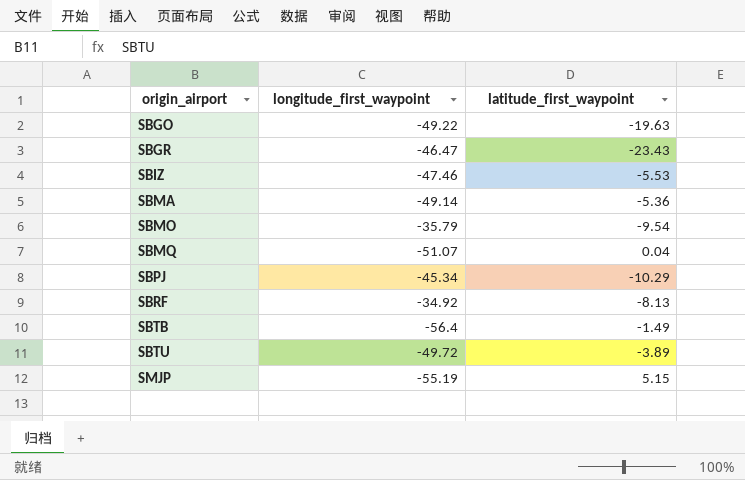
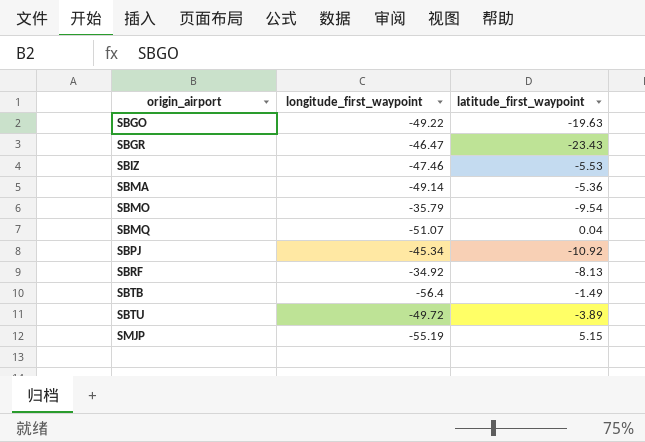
SBPJ | latitude_first_waypoint: -10.29 -> -10.92

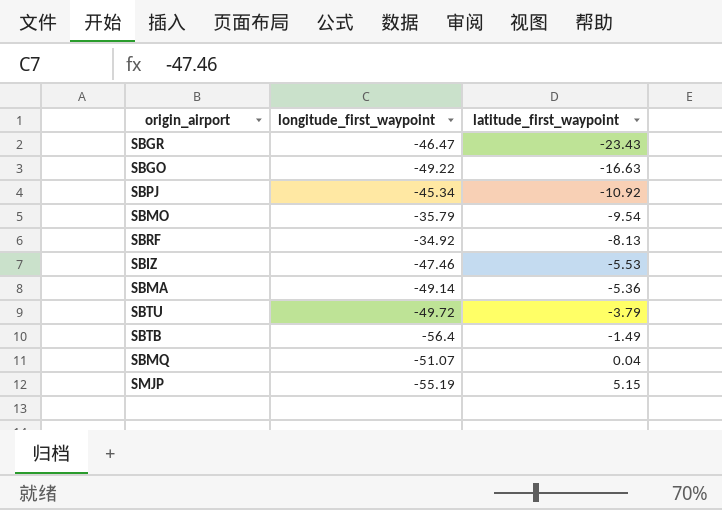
row order: origin_airport ascending -> latitude_first_waypoint ascending
SBGO | latitude_first_waypoint: -19.63 -> -16.63
SBTU | latitude_first_waypoint: -3.89 -> -3.79

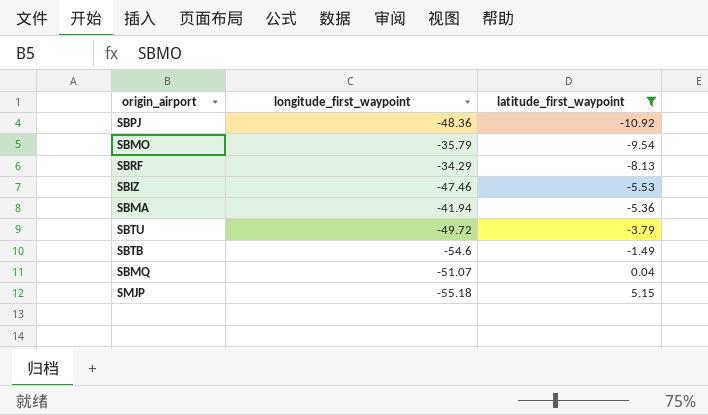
filter: none -> latitude_first_waypoint >= -10.92
SBPJ | longitude_first_waypoint: -45.34 -> -48.36
SBRF | longitude_first_waypoint: -34.92 -> -34.29
SBMA | longitude_first_waypoint: -49.14 -> -41.94
SBTB | longitude_first_waypoint: -56.4 -> -54.6
SMJP | longitude_first_waypoint: -55.19 -> -55.18

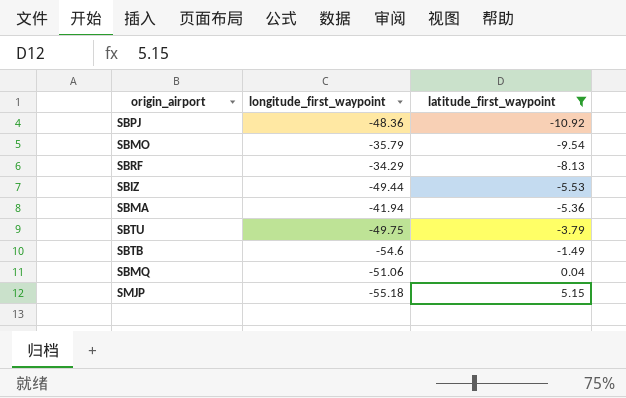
SBIZ | longitude_first_waypoint: -47.46 -> -49.44
SBTU | longitude_first_waypoint: -49.72 -> -49.75
SBMQ | longitude_first_waypoint: -51.07 -> -51.06

